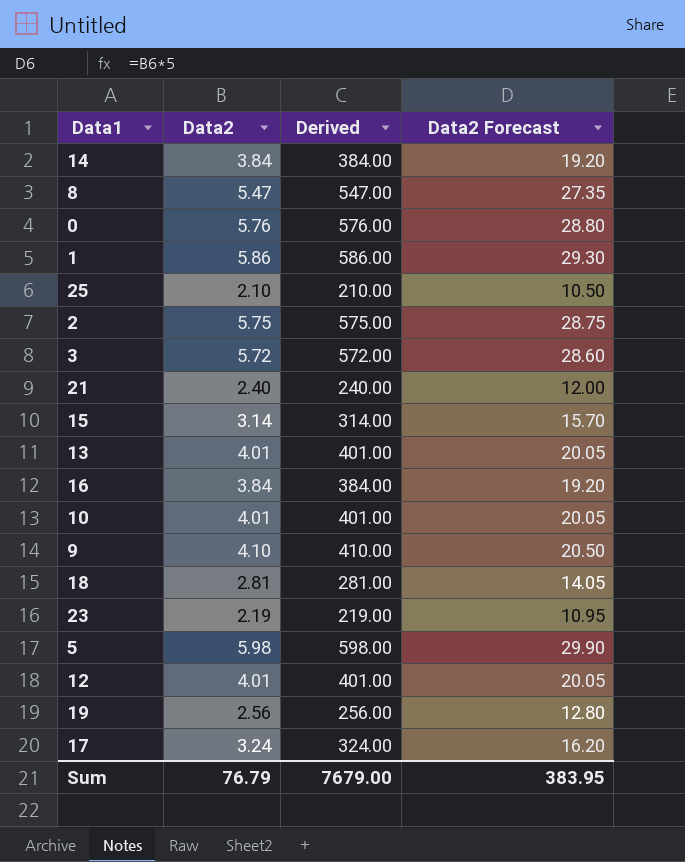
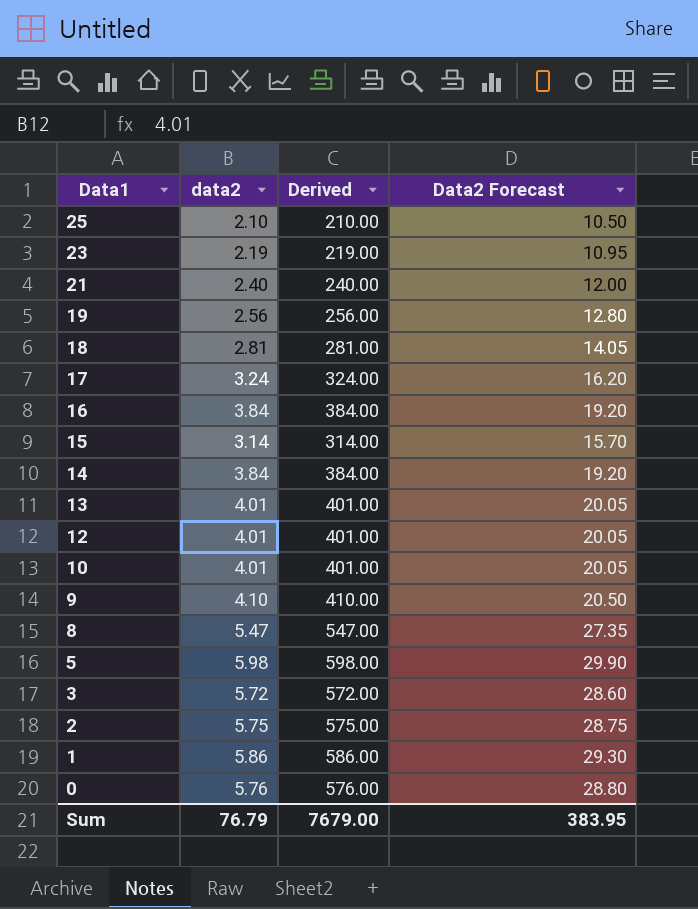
row order: none -> Data1 descending
column name: Data2 -> data2

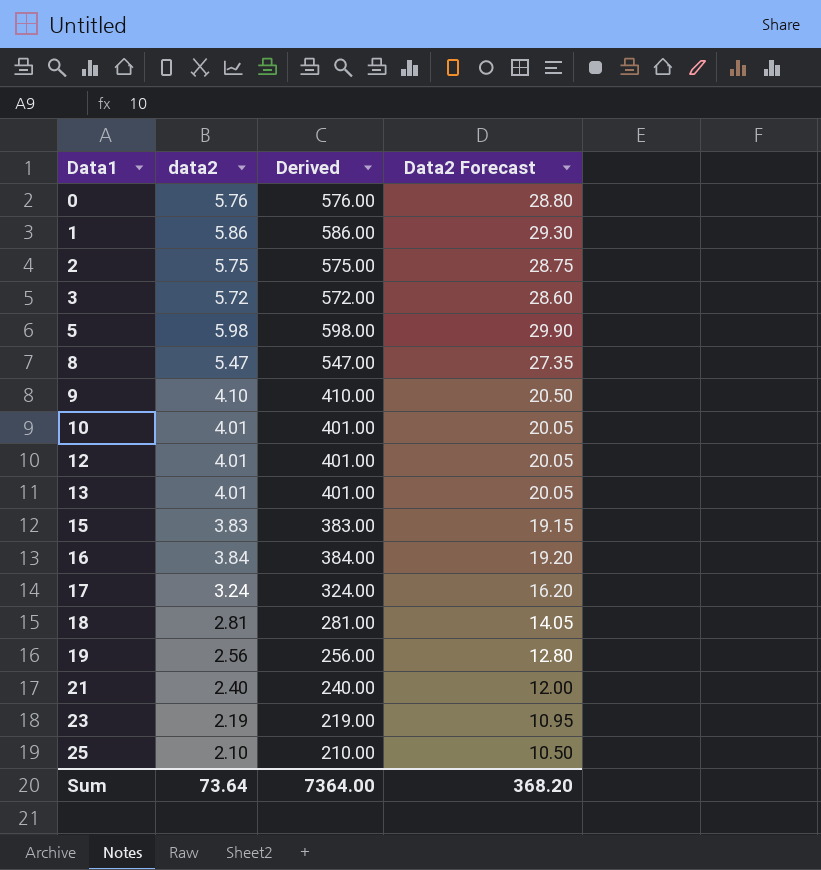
row order: Data1 descending -> Data1 ascending
row 14: 3.84 | 384.00 | 19.20 -> none
15 | data2: 3.14 -> 3.83
15 | Derived: 314.00 -> 383.00
15 | Data2 Forecast: 15.70 -> 19.15
Sum | data2: 76.79 -> 73.64
Sum | Derived: 7679.00 -> 7364.00
Sum | Data2 Forecast: 383.95 -> 368.20

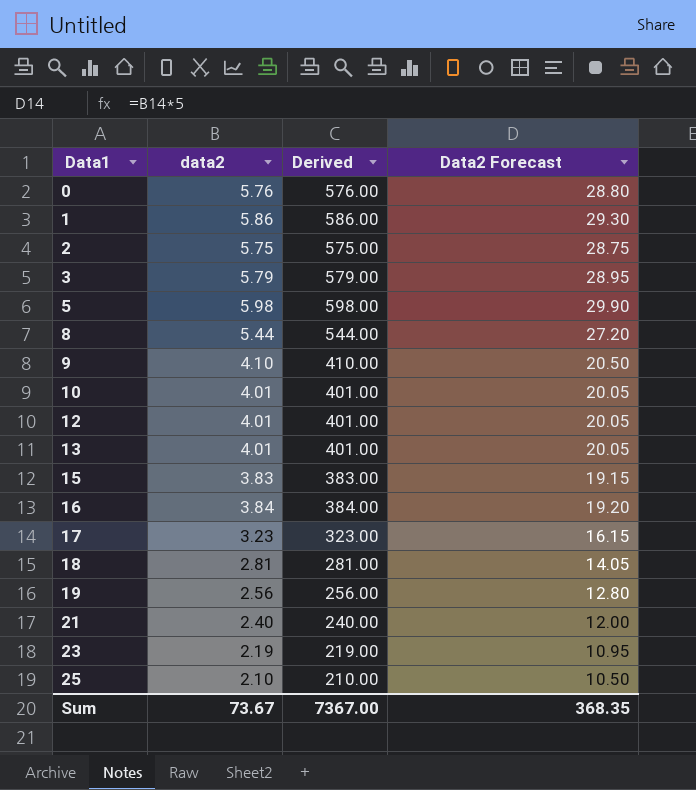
3 | data2: 5.72 -> 5.79
3 | Derived: 572.00 -> 579.00
3 | Data2 Forecast: 28.60 -> 28.95
8 | data2: 5.47 -> 5.44
8 | Derived: 547.00 -> 544.00
8 | Data2 Forecast: 27.35 -> 27.20
17 | data2: 3.24 -> 3.23
17 | Derived: 324.00 -> 323.00
17 | Data2 Forecast: 16.20 -> 16.15
Sum | data2: 73.64 -> 73.67
Sum | Derived: 7364.00 -> 7367.00
Sum | Data2 Forecast: 368.20 -> 368.35

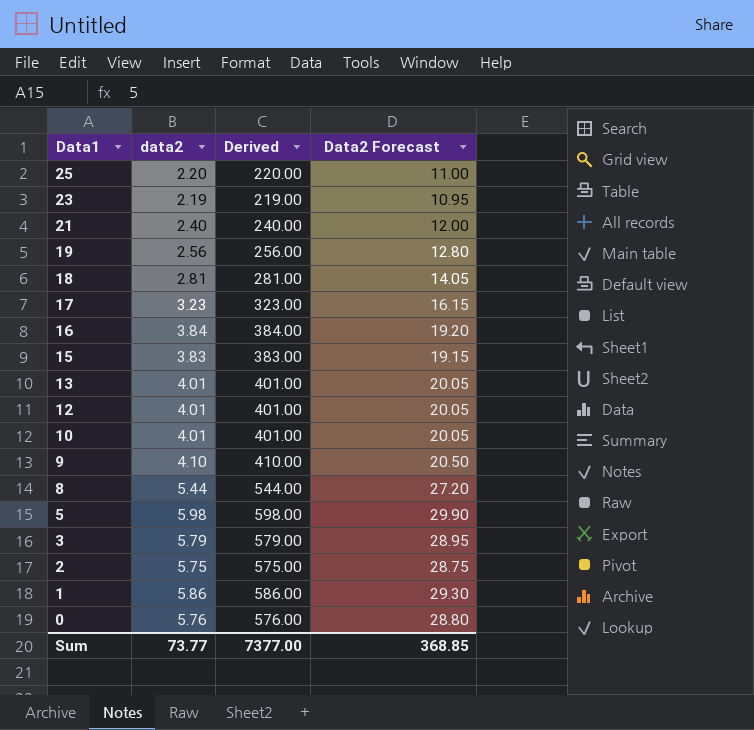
row order: Data1 ascending -> Data1 descending
25 | data2: 2.10 -> 2.20
25 | Derived: 210.00 -> 220.00
25 | Data2 Forecast: 10.50 -> 11.00
Sum | data2: 73.67 -> 73.77
Sum | Derived: 7367.00 -> 7377.00
Sum | Data2 Forecast: 368.35 -> 368.85

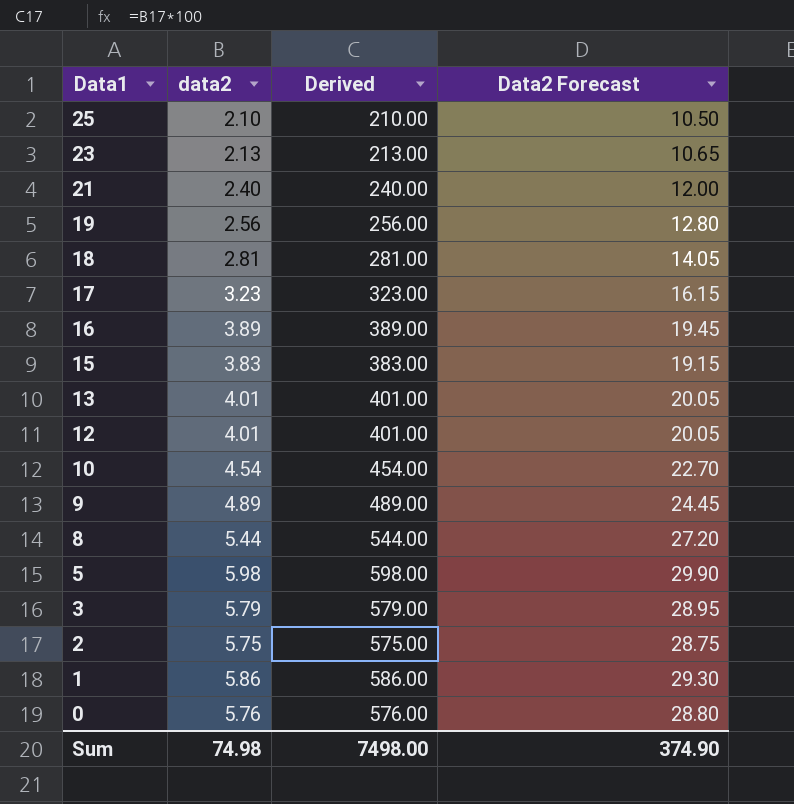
25 | data2: 2.20 -> 2.10
25 | Derived: 220.00 -> 210.00
25 | Data2 Forecast: 11.00 -> 10.50
23 | data2: 2.19 -> 2.13
23 | Derived: 219.00 -> 213.00
23 | Data2 Forecast: 10.95 -> 10.65
16 | data2: 3.84 -> 3.89
16 | Derived: 384.00 -> 389.00
16 | Data2 Forecast: 19.20 -> 19.45
10 | data2: 4.01 -> 4.54
10 | Derived: 401.00 -> 454.00
10 | Data2 Forecast: 20.05 -> 22.70
9 | data2: 4.10 -> 4.89
9 | Derived: 410.00 -> 489.00
9 | Data2 Forecast: 20.50 -> 24.45
Sum | data2: 73.77 -> 74.98
Sum | Derived: 7377.00 -> 7498.00
Sum | Data2 Forecast: 368.85 -> 374.90

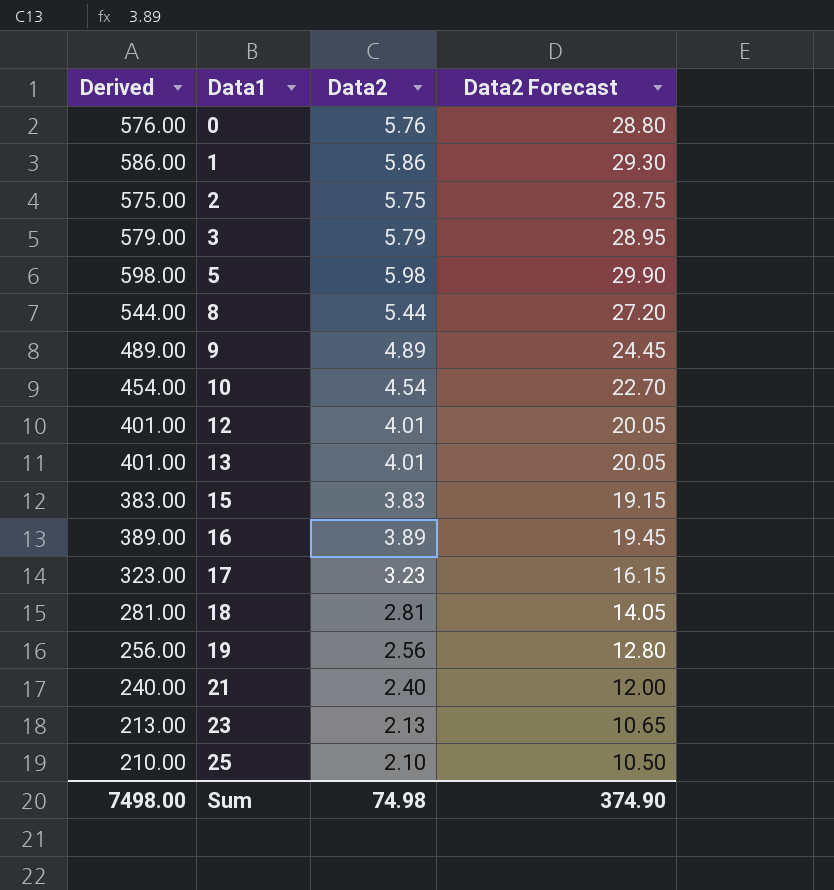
row order: Data1 descending -> Data1 ascending
column Derived | position: 3 -> 1
column name: data2 -> Data2

